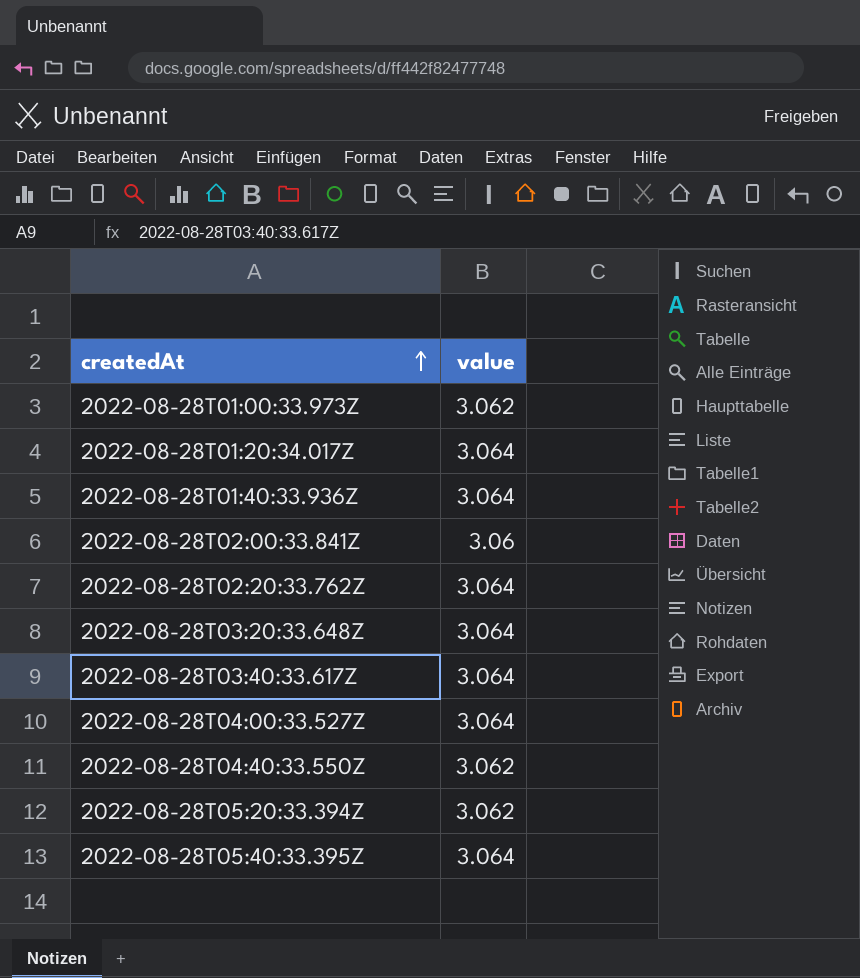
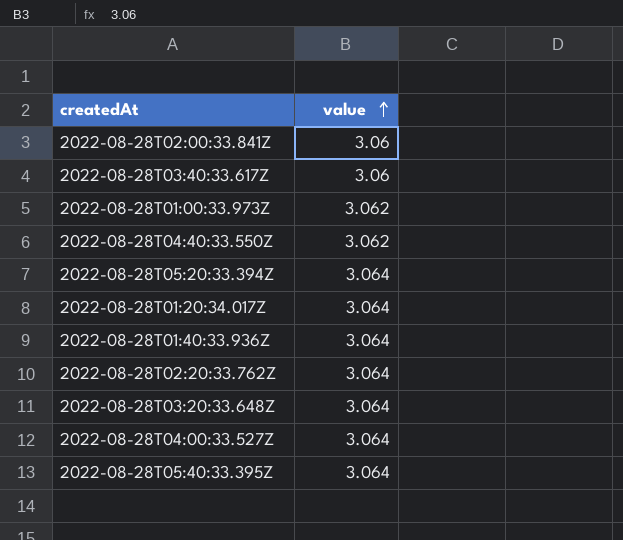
row order: createdAt ascending -> value ascending
2022-08-28T03:40:33.617Z | value: 3.064 -> 3.06
2022-08-28T05:20:33.394Z | value: 3.062 -> 3.064

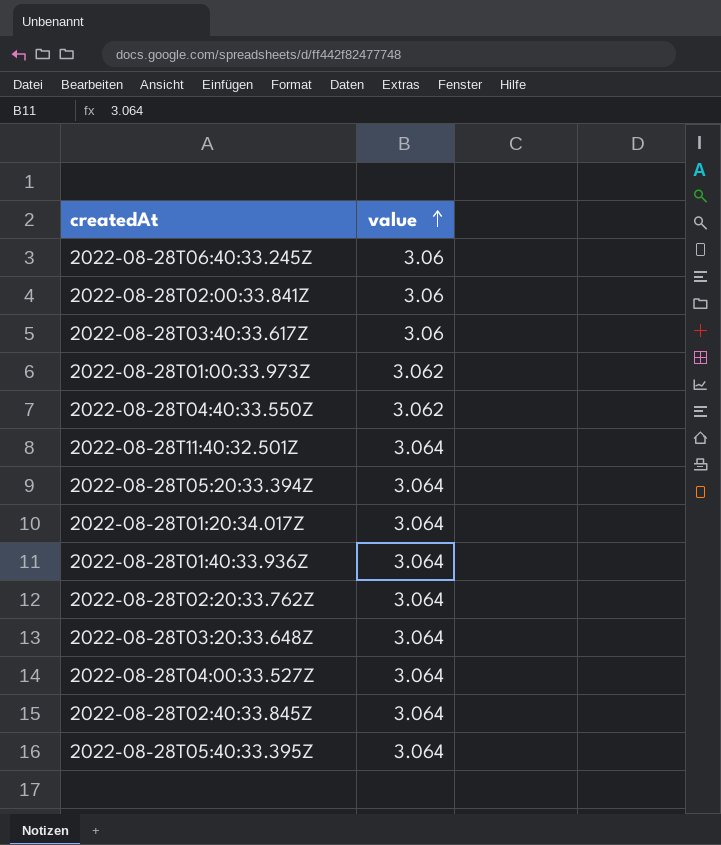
row 2022-08-28T06:40:33.245Z: none -> 3.06
row 2022-08-28T11:40:32.501Z: none -> 3.064
row 2022-08-28T02:40:33.845Z: none -> 3.064

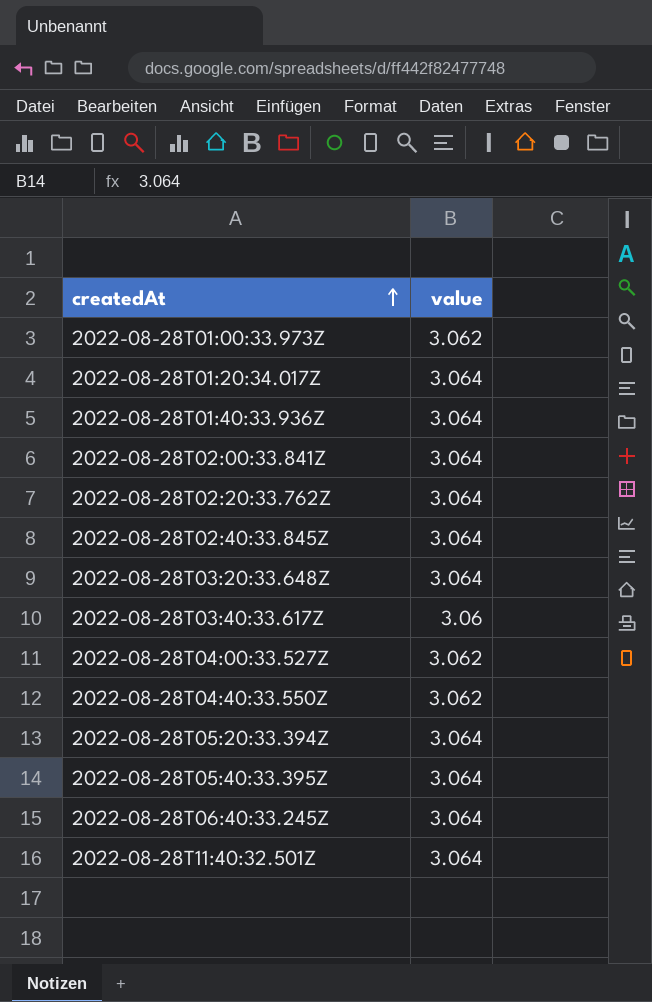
row order: value ascending -> createdAt ascending
2022-08-28T02:00:33.841Z | value: 3.06 -> 3.064
2022-08-28T04:00:33.527Z | value: 3.064 -> 3.062
2022-08-28T06:40:33.245Z | value: 3.06 -> 3.064

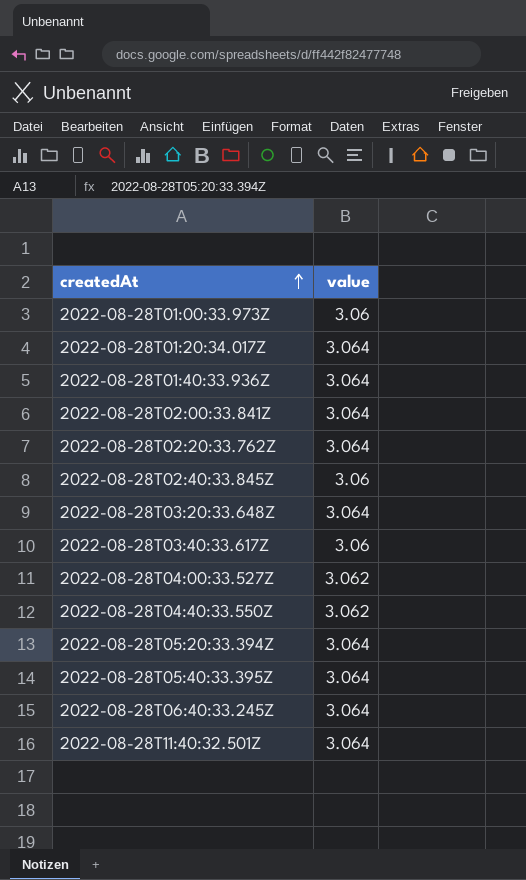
2022-08-28T01:00:33.973Z | value: 3.062 -> 3.06
2022-08-28T02:40:33.845Z | value: 3.064 -> 3.06

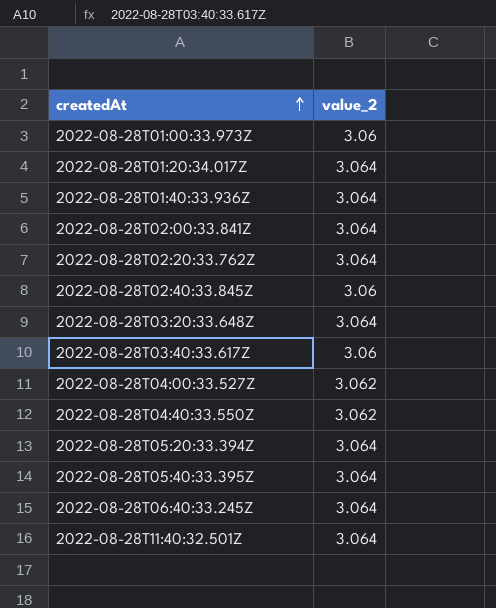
column name: value -> value_2

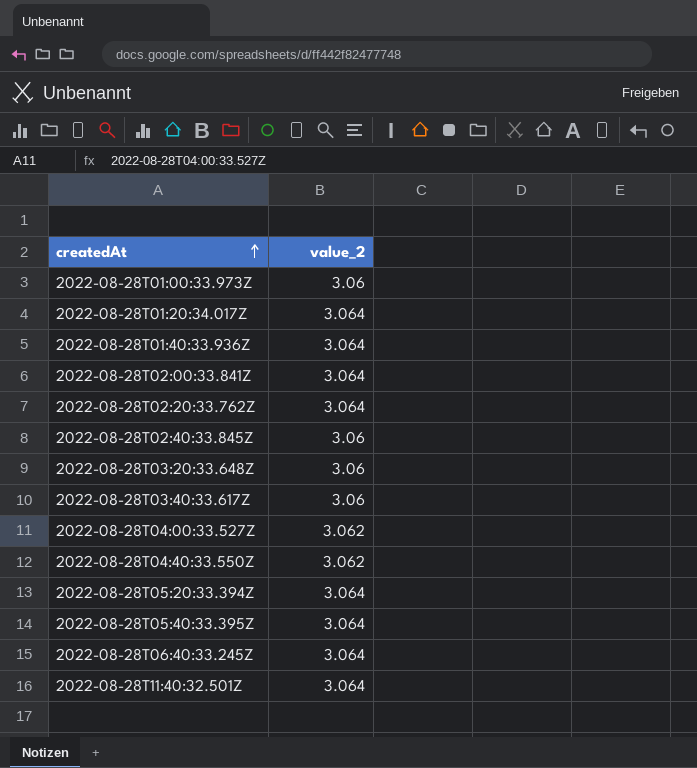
2022-08-28T03:20:33.648Z | value_2: 3.064 -> 3.06

